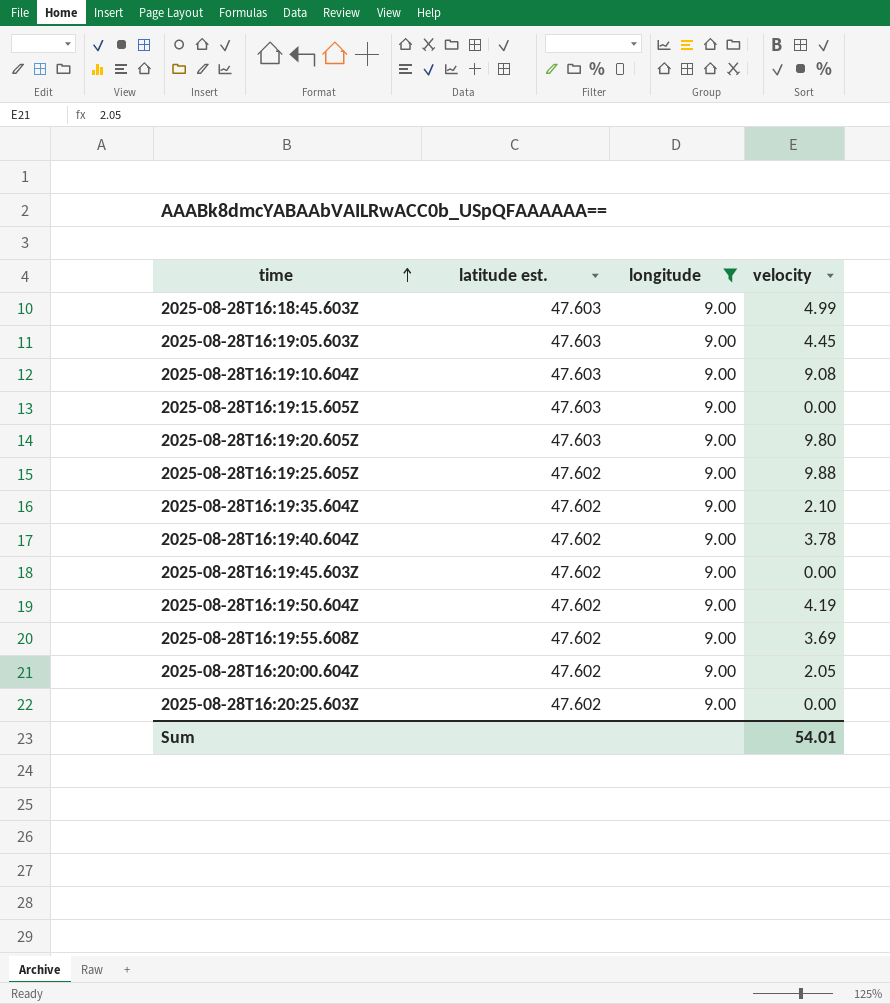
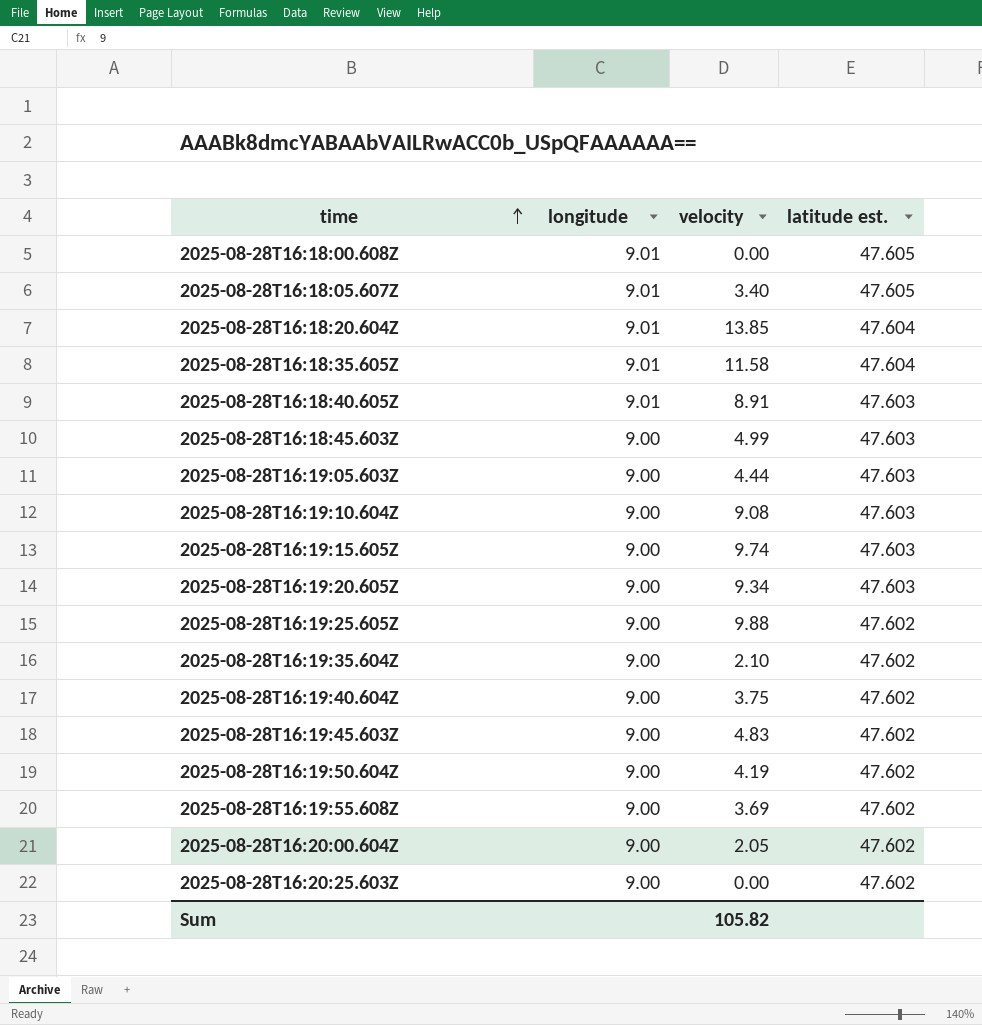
filter: longitude = 9.00 -> none
column latitude est. | position: 2 -> 4
2025-08-28T16:19:05.603Z | velocity: 4.45 -> 4.44
2025-08-28T16:19:15.605Z | velocity: 0.00 -> 9.74
2025-08-28T16:19:20.605Z | velocity: 9.80 -> 9.34
2025-08-28T16:19:40.604Z | velocity: 3.78 -> 3.75
2025-08-28T16:19:45.603Z | velocity: 0.00 -> 4.83
Sum | velocity: 54.01 -> 105.82

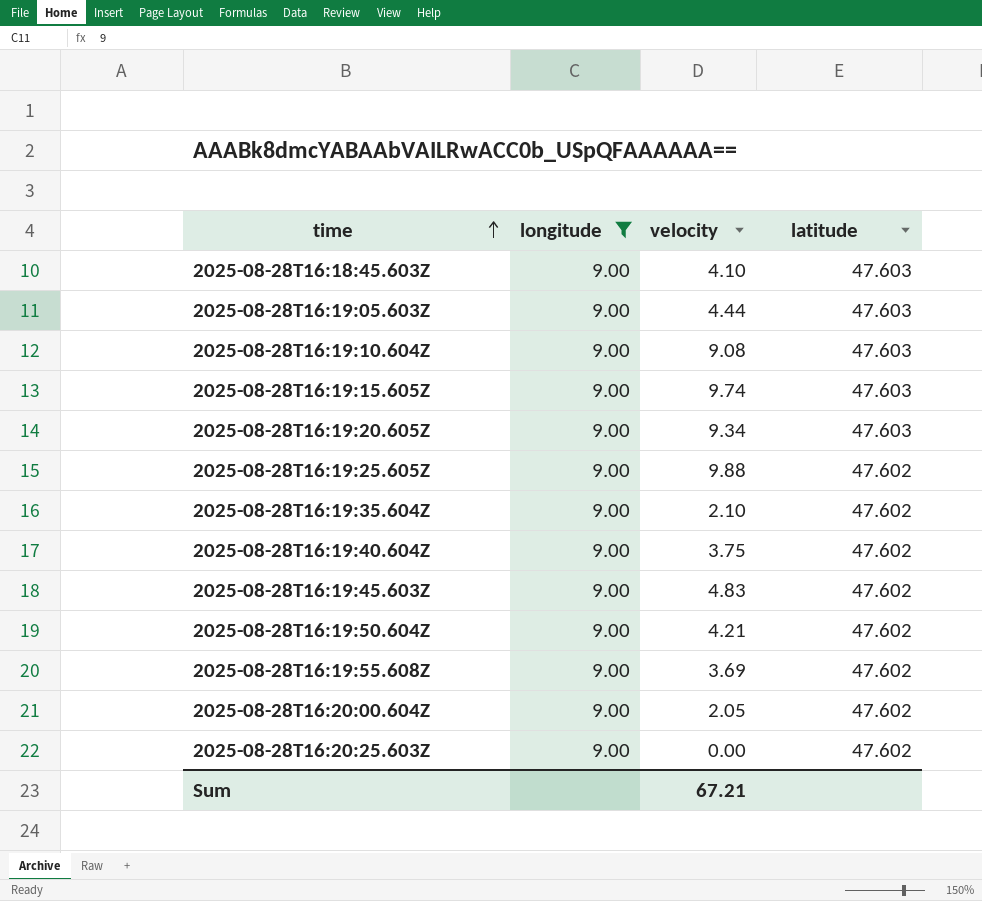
filter: none -> longitude = 9.00
column name: latitude est. -> latitude
2025-08-28T16:18:45.603Z | velocity: 4.99 -> 4.10
2025-08-28T16:19:50.604Z | velocity: 4.19 -> 4.21
Sum | velocity: 105.82 -> 67.21

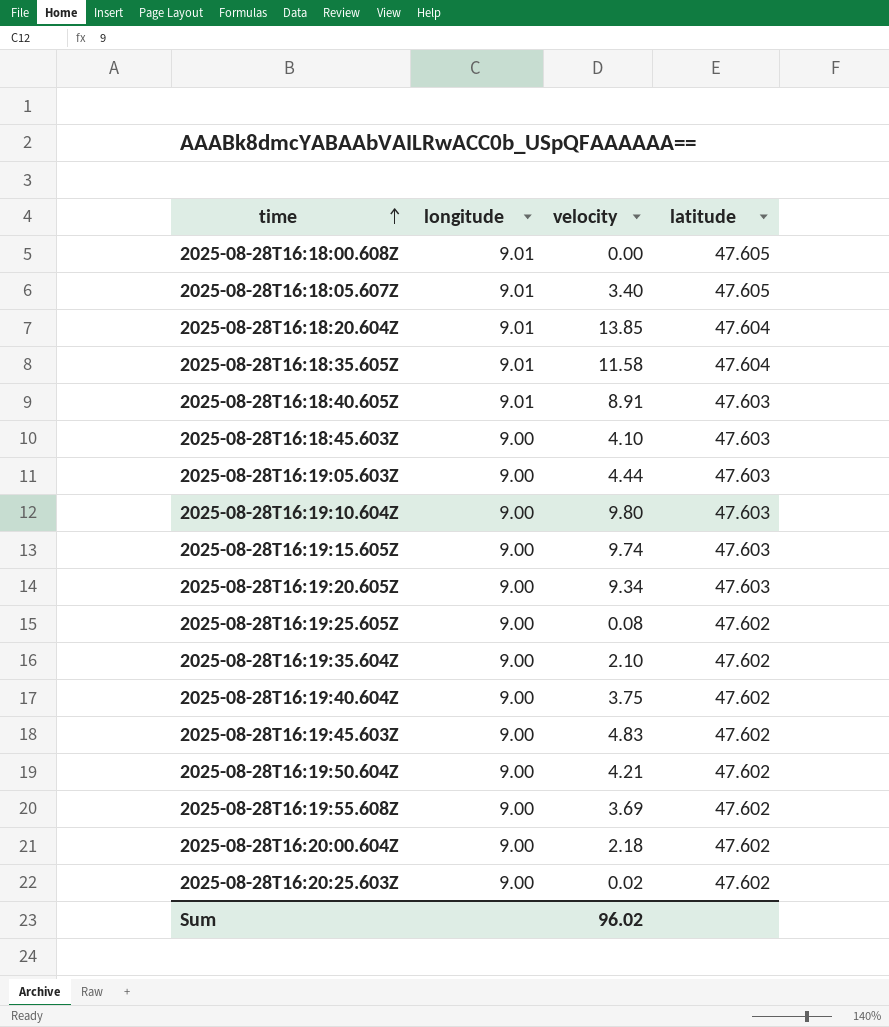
filter: longitude = 9.00 -> none
2025-08-28T16:19:10.604Z | velocity: 9.08 -> 9.80
2025-08-28T16:19:25.605Z | velocity: 9.88 -> 0.08
2025-08-28T16:20:00.604Z | velocity: 2.05 -> 2.18
2025-08-28T16:20:25.603Z | velocity: 0.00 -> 0.02
Sum | velocity: 67.21 -> 96.02

